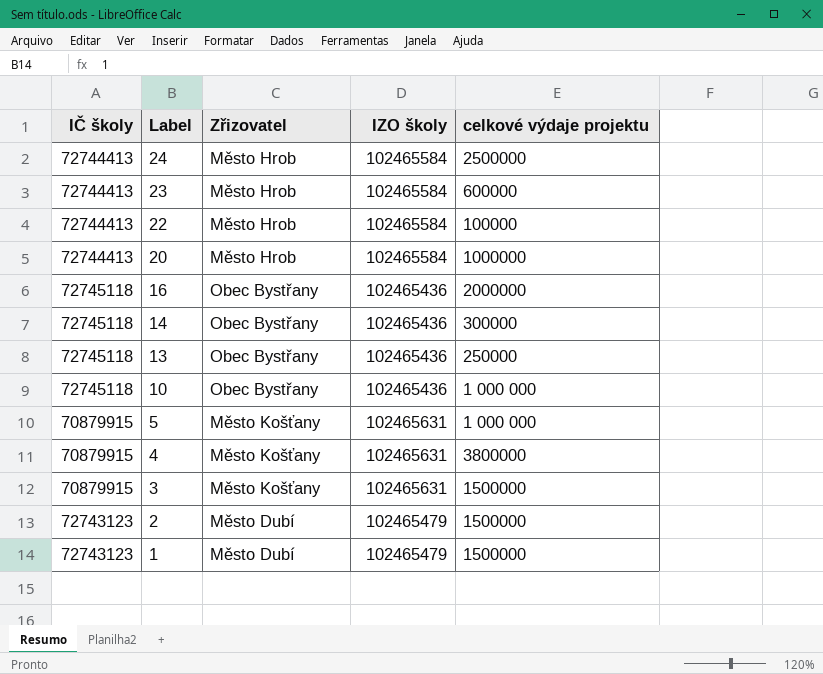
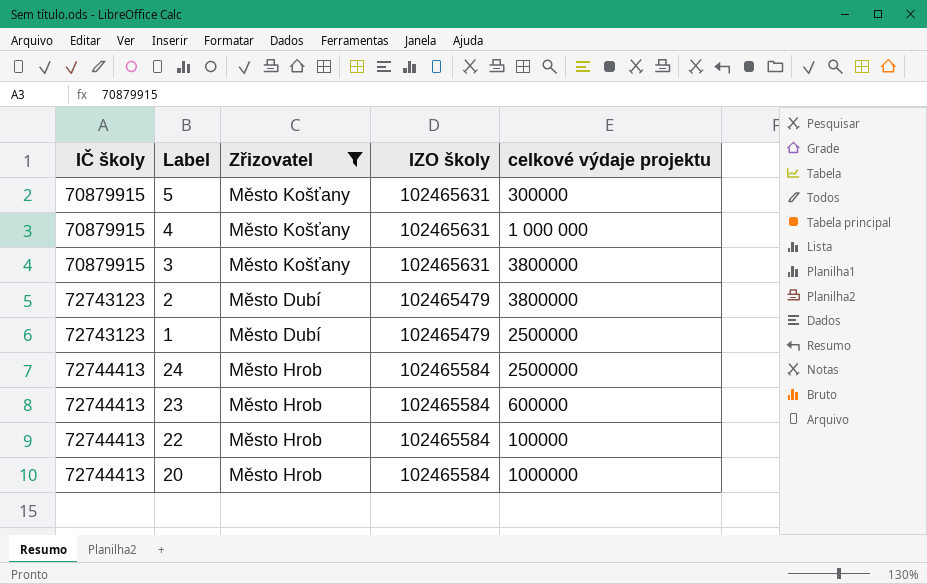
filter: none -> Zřizovatel != Obec Bystřany
row order: Label descending -> IČ školy ascending
5 | celkové výdaje projektu: 1 000 000 -> 300000
4 | celkové výdaje projektu: 3800000 -> 1 000 000
3 | celkové výdaje projektu: 1500000 -> 3800000
2 | celkové výdaje projektu: 1500000 -> 3800000
1 | celkové výdaje projektu: 1500000 -> 2500000

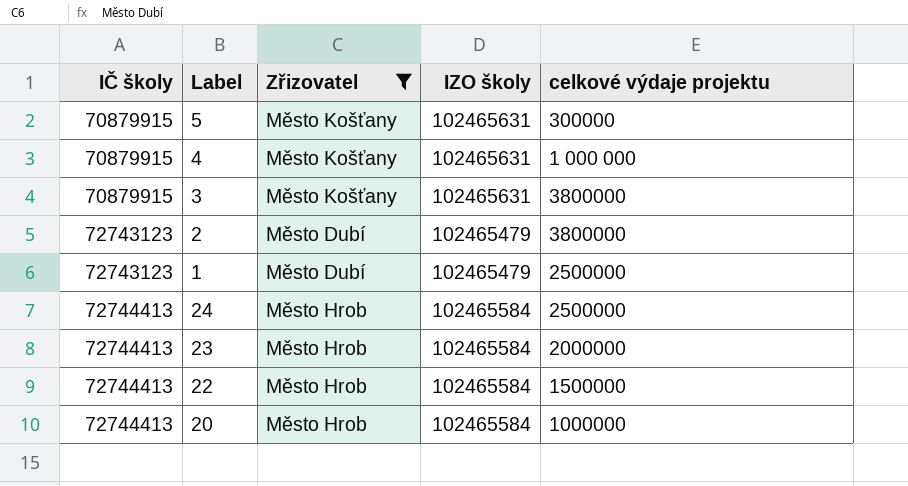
23 | celkové výdaje projektu: 600000 -> 2000000
22 | celkové výdaje projektu: 100000 -> 1500000

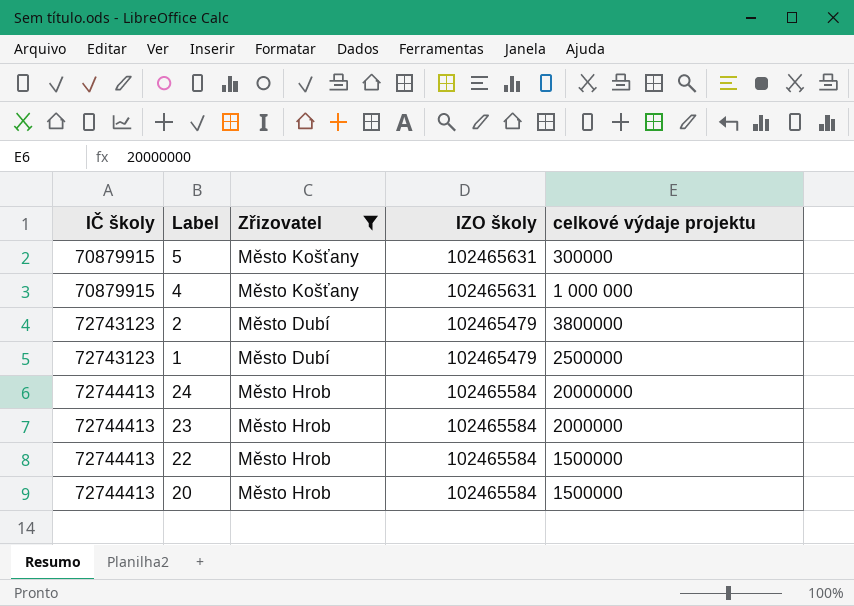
row 3: 70879915 | Město Košťany | 102465631 | 3800000 -> none
24 | celkové výdaje projektu: 2500000 -> 20000000
20 | celkové výdaje projektu: 1000000 -> 1500000

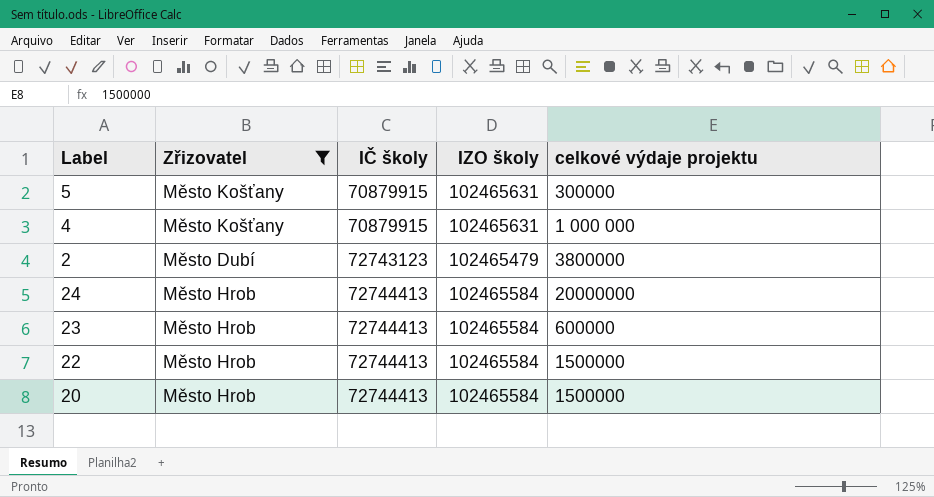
column IČ školy | position: 1 -> 3
row 1: 72743123 | Město Dubí | 102465479 | 2500000 -> none
23 | celkové výdaje projektu: 2000000 -> 600000

